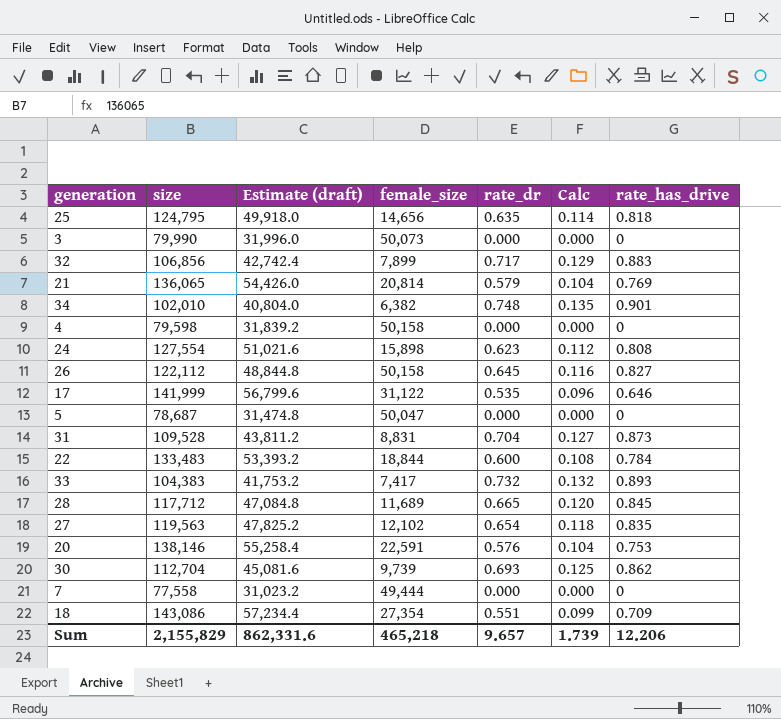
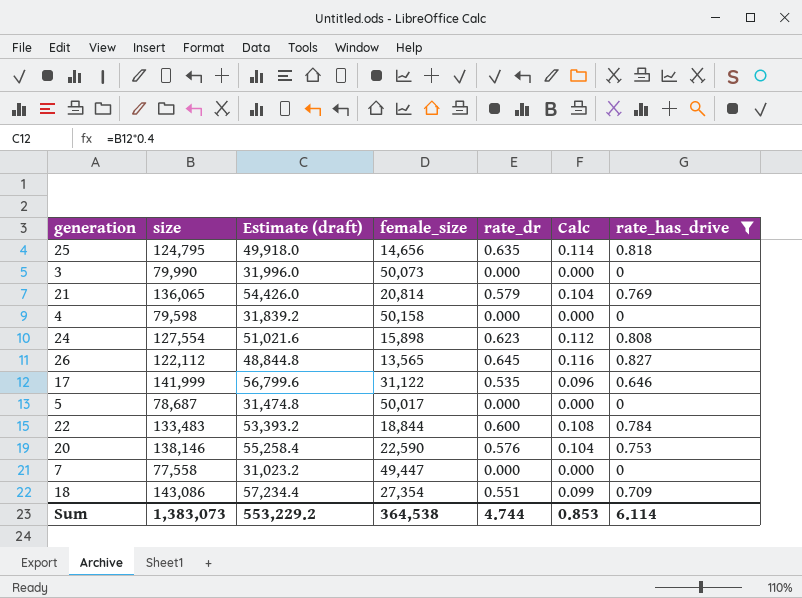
filter: none -> rate_has_drive <= 0.827
26 | female_size: 50,158 -> 13,565
5 | female_size: 50,047 -> 50,017
20 | female_size: 22,591 -> 22,590
7 | female_size: 49,444 -> 49,447
Sum | size: 2,155,829 -> 1,383,073
Sum | Estimate (draft): 862,331.6 -> 553,229.2
Sum | female_size: 465,218 -> 364,538
Sum | rate_dr: 9.657 -> 4.744
Sum | Calc: 1.739 -> 0.853
Sum | rate_has_drive: 12.206 -> 6.114

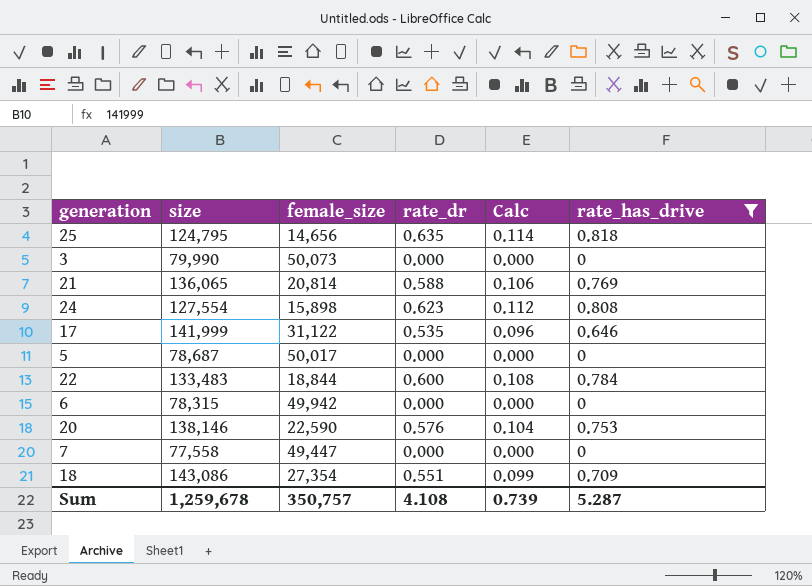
column Estimate (draft) | formula: [size] * 0.4 -> none
row 4: 79,598 | 31,839.2 | 50,158 | 0.000 | 0.000 | 0 -> none
row 26: 122,112 | 48,844.8 | 13,565 | 0.645 | 0.116 | 0.827 -> none
21 | rate_dr: 0.579 -> 0.588
21 | Calc: 0.104 -> 0.106
row 6: none -> 78,315 | 49,942 | 0.000 | 0.000 | 0
Sum | size: 1,383,073 -> 1,259,678
Sum | female_size: 364,538 -> 350,757
Sum | rate_dr: 4.744 -> 4.108
Sum | Calc: 0.853 -> 0.739
Sum | rate_has_drive: 6.114 -> 5.287

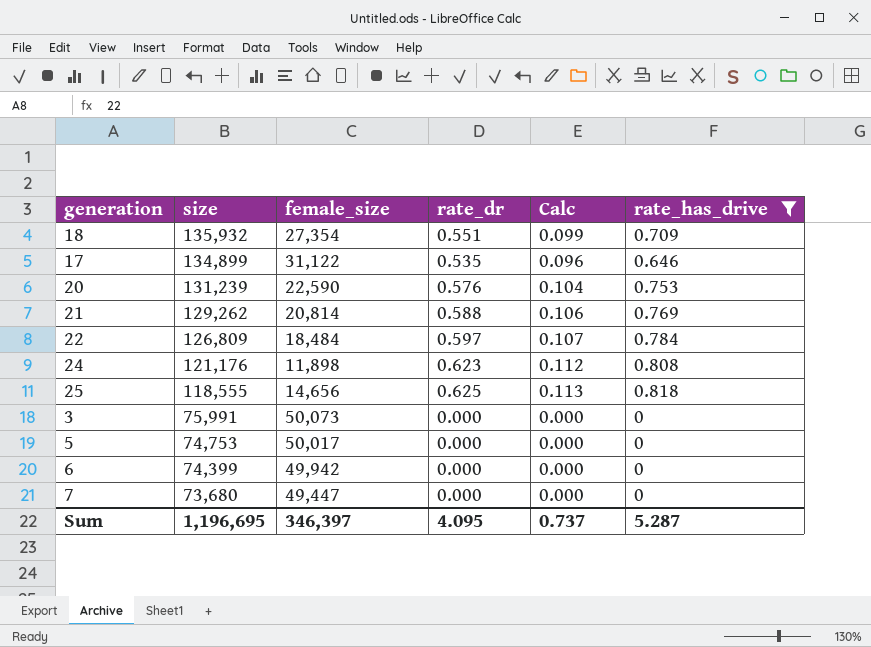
row order: none -> size descending
18 | size: 143,086 -> 135,932
17 | size: 141,999 -> 134,899
20 | size: 138,146 -> 131,239
21 | size: 136,065 -> 129,262
22 | size: 133,483 -> 126,809
22 | female_size: 18,844 -> 18,484
22 | rate_dr: 0.600 -> 0.597
22 | Calc: 0.108 -> 0.107
24 | size: 127,554 -> 121,176
24 | female_size: 15,898 -> 11,898
25 | size: 124,795 -> 118,555
25 | rate_dr: 0.635 -> 0.625
25 | Calc: 0.114 -> 0.113
3 | size: 79,990 -> 75,991
5 | size: 78,687 -> 74,753
6 | size: 78,315 -> 74,399
7 | size: 77,558 -> 73,680
Sum | size: 1,259,678 -> 1,196,695
Sum | female_size: 350,757 -> 346,397
Sum | rate_dr: 4.108 -> 4.095
Sum | Calc: 0.739 -> 0.737

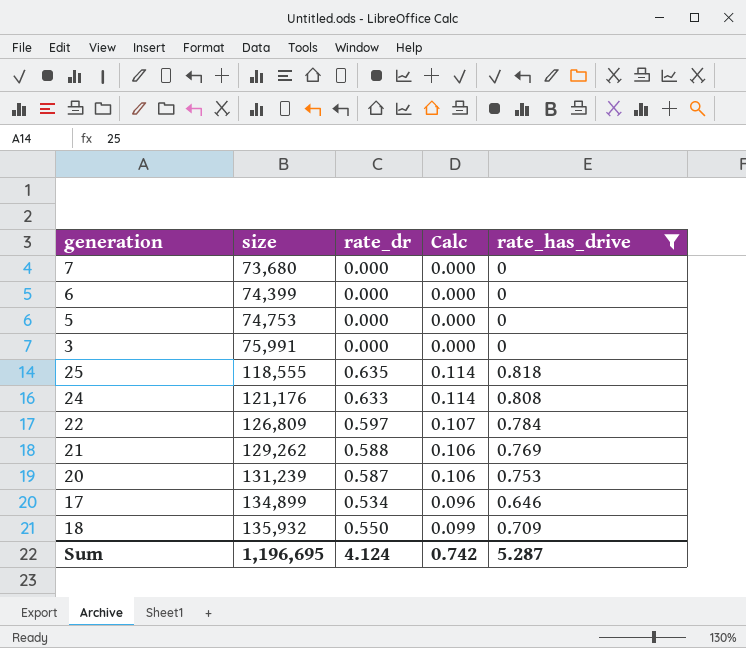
row order: size descending -> size ascending
column female_size | position: 3 -> none
25 | rate_dr: 0.625 -> 0.635
25 | Calc: 0.113 -> 0.114
24 | rate_dr: 0.623 -> 0.633
24 | Calc: 0.112 -> 0.114
20 | rate_dr: 0.576 -> 0.587
20 | Calc: 0.104 -> 0.106
17 | rate_dr: 0.535 -> 0.534
18 | rate_dr: 0.551 -> 0.550
Sum | rate_dr: 4.095 -> 4.124
Sum | Calc: 0.737 -> 0.742

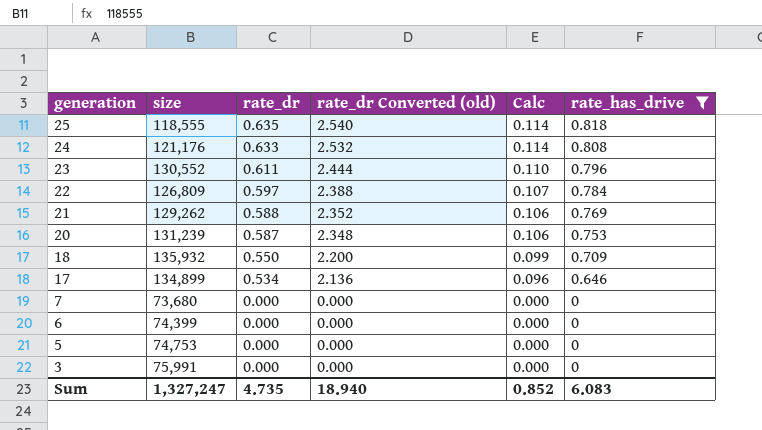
row order: size ascending -> generation descending
column rate_dr Converted (old) | formula: none -> [rate_dr] * 4
row 23: none -> 130,552 | 0.611 | 2.444 | 0.110 | 0.796
Sum | size: 1,196,695 -> 1,327,247
Sum | rate_dr: 4.124 -> 4.735
Sum | Calc: 0.742 -> 0.852
Sum | rate_has_drive: 5.287 -> 6.083

